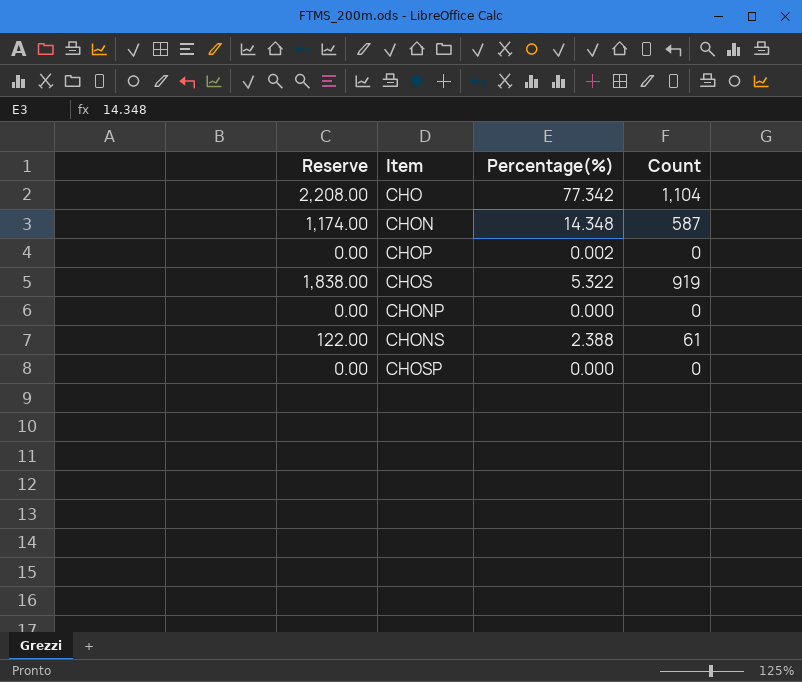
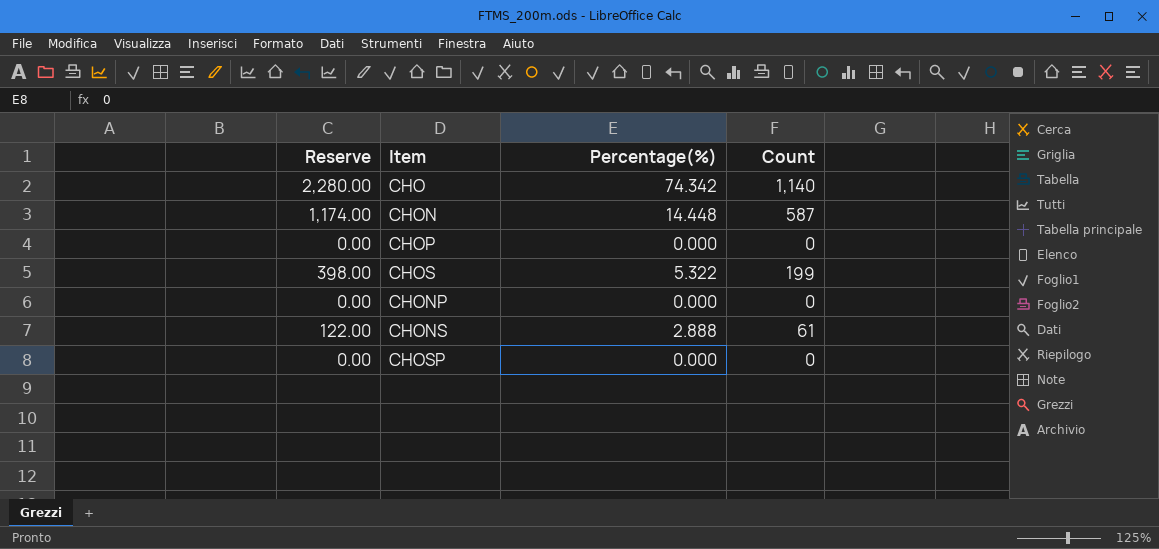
CHO | Reserve: 2,208.00 -> 2,280.00
CHO | Percentage(%): 77.342 -> 74.342
CHO | Count: 1,104 -> 1,140
CHON | Percentage(%): 14.348 -> 14.448
CHOP | Percentage(%): 0.002 -> 0.000
CHOS | Reserve: 1,838.00 -> 398.00
CHOS | Count: 919 -> 199
CHONS | Percentage(%): 2.388 -> 2.888

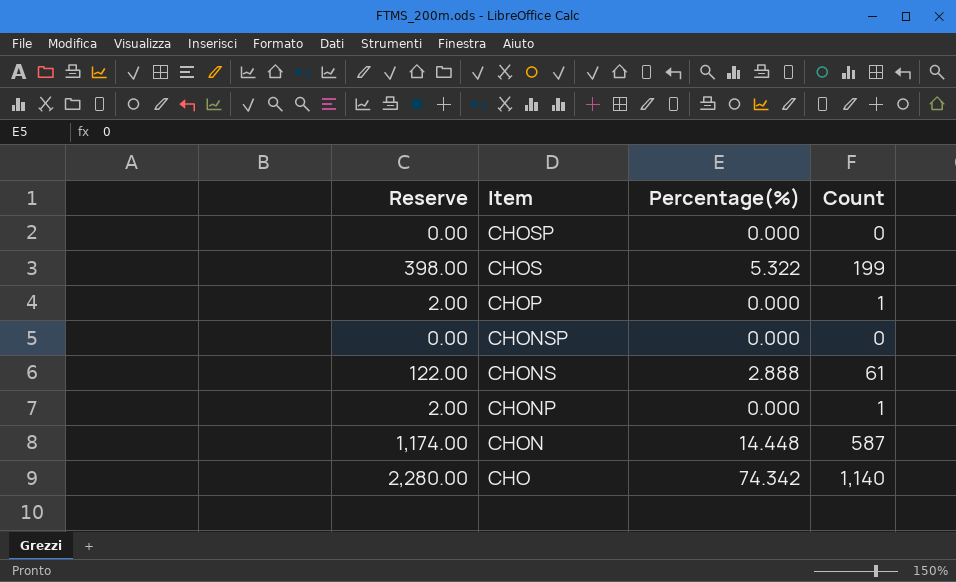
row order: none -> Item descending
CHOP | Reserve: 0.00 -> 2.00
CHOP | Count: 0 -> 1
row CHONSP: none -> 0.00 | 0.000 | 0
CHONP | Reserve: 0.00 -> 2.00
CHONP | Count: 0 -> 1

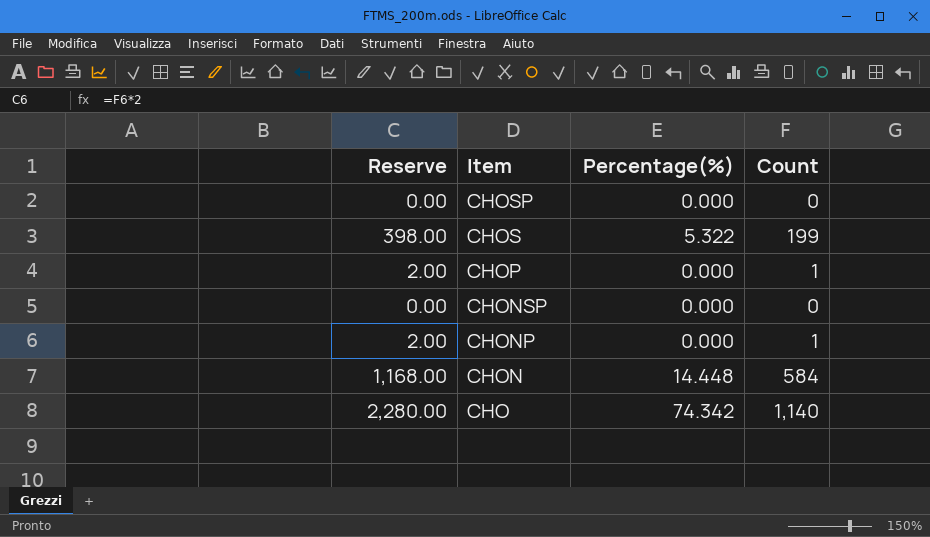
row CHONS: 122.00 | 2.888 | 61 -> none
CHON | Reserve: 1,174.00 -> 1,168.00
CHON | Count: 587 -> 584

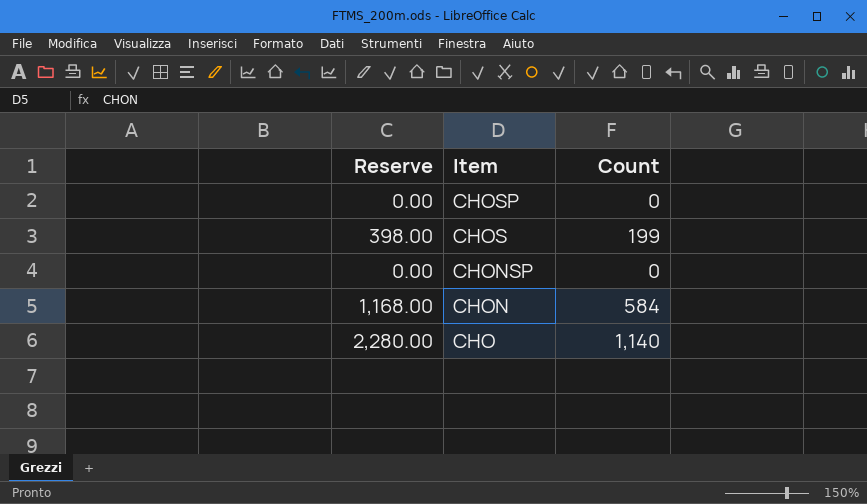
column Percentage(%) | position: 3 -> none
row CHOP: 2.00 | 0.000 | 1 -> none
row CHONP: 2.00 | 0.000 | 1 -> none

